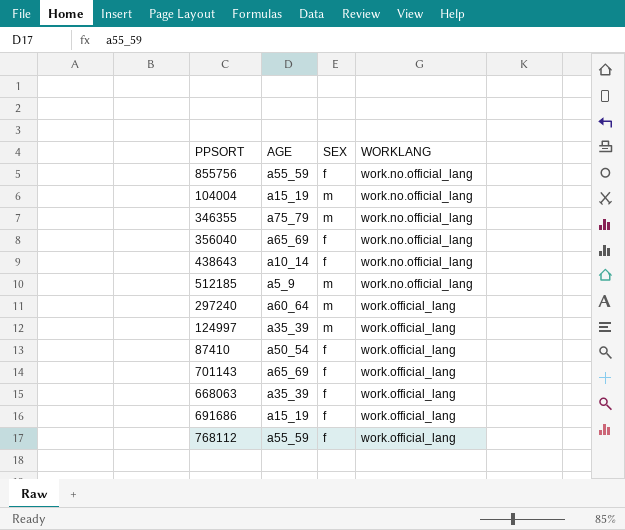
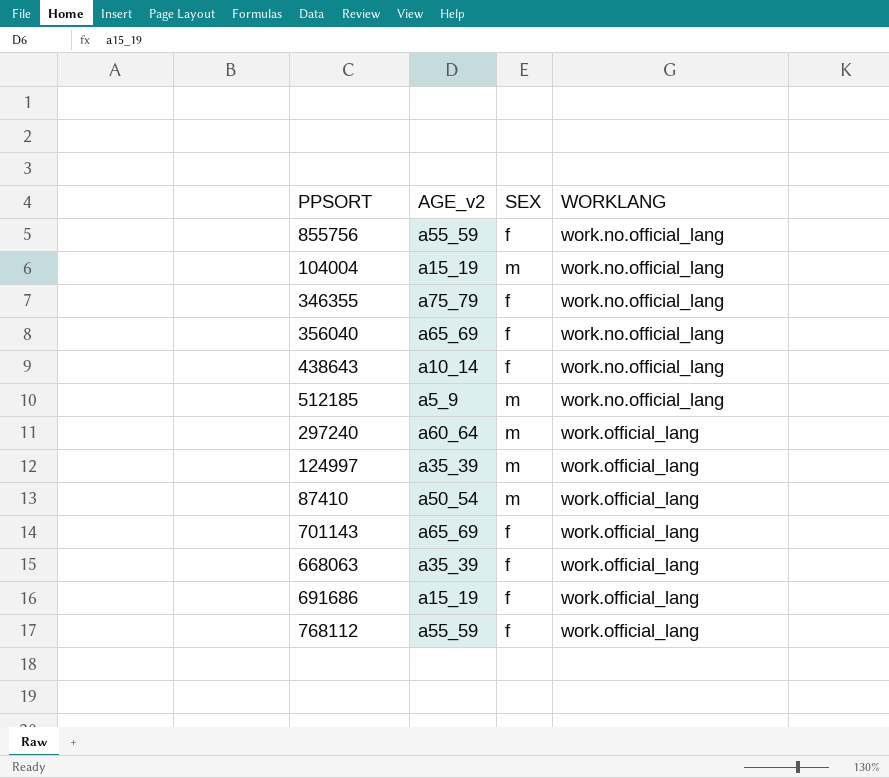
column name: AGE -> AGE_v2
346355 | SEX: m -> f
87410 | SEX: f -> m

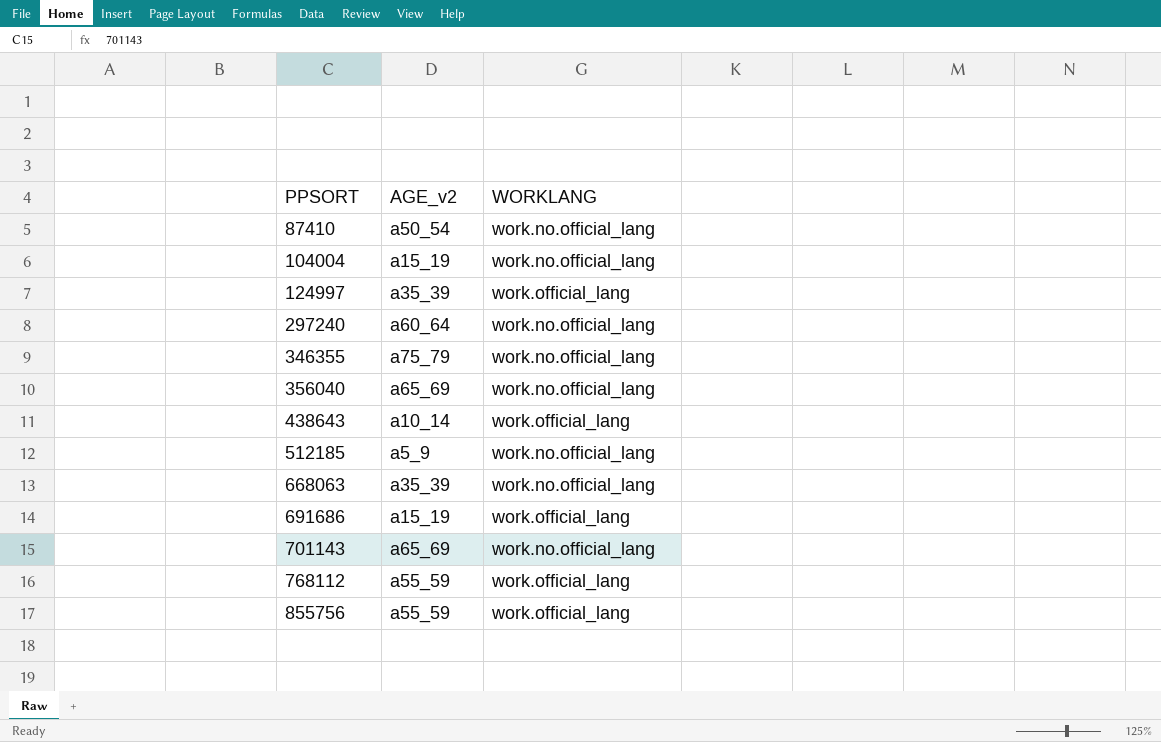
row order: WORKLANG ascending -> PPSORT ascending
column SEX | position: 3 -> none
87410 | WORKLANG: work.official_lang -> work.no.official_lang
297240 | WORKLANG: work.official_lang -> work.no.official_lang
438643 | WORKLANG: work.no.official_lang -> work.official_lang
668063 | WORKLANG: work.official_lang -> work.no.official_lang
701143 | WORKLANG: work.official_lang -> work.no.official_lang
855756 | WORKLANG: work.no.official_lang -> work.official_lang

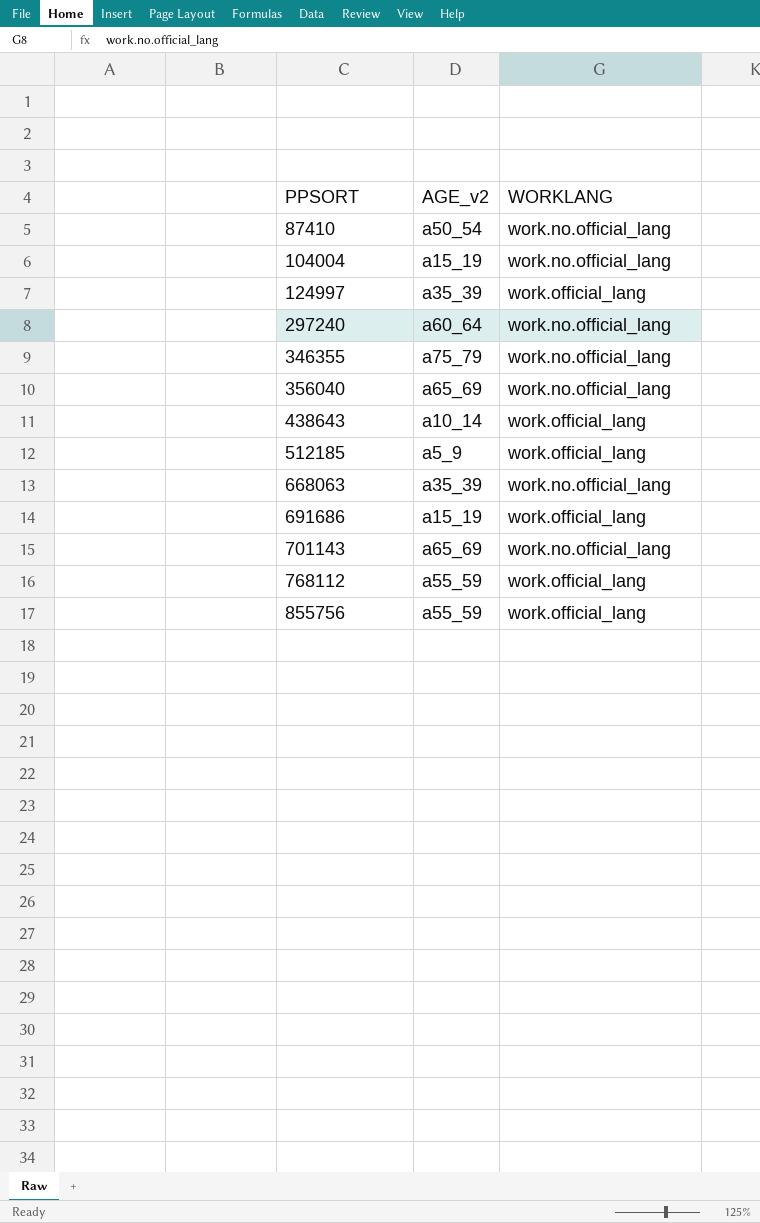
512185 | WORKLANG: work.no.official_lang -> work.official_lang

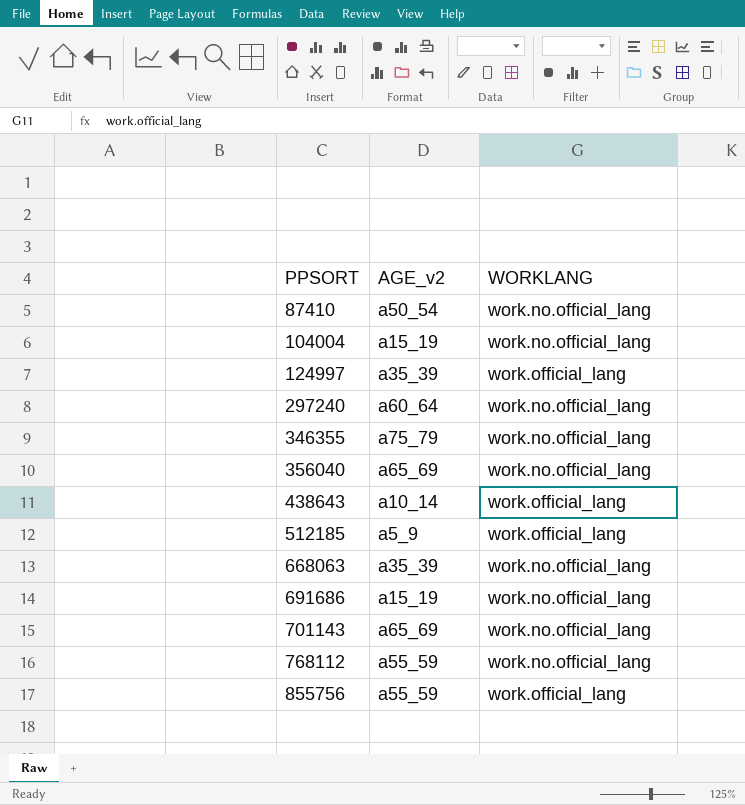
691686 | WORKLANG: work.official_lang -> work.no.official_lang
768112 | WORKLANG: work.official_lang -> work.no.official_lang

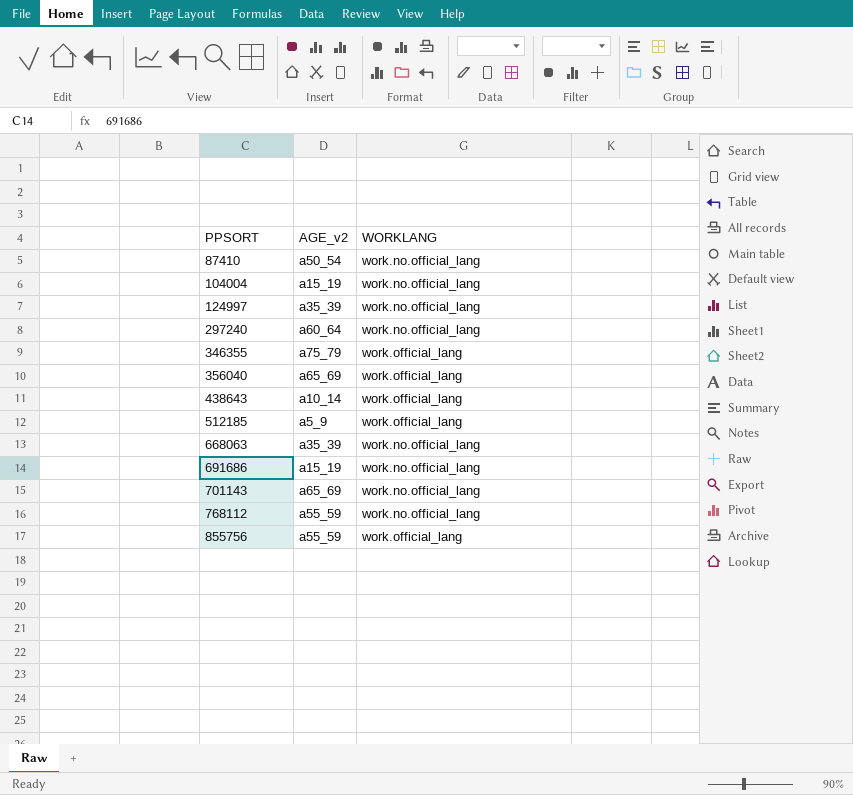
124997 | WORKLANG: work.official_lang -> work.no.official_lang
346355 | WORKLANG: work.no.official_lang -> work.official_lang
356040 | WORKLANG: work.no.official_lang -> work.official_lang

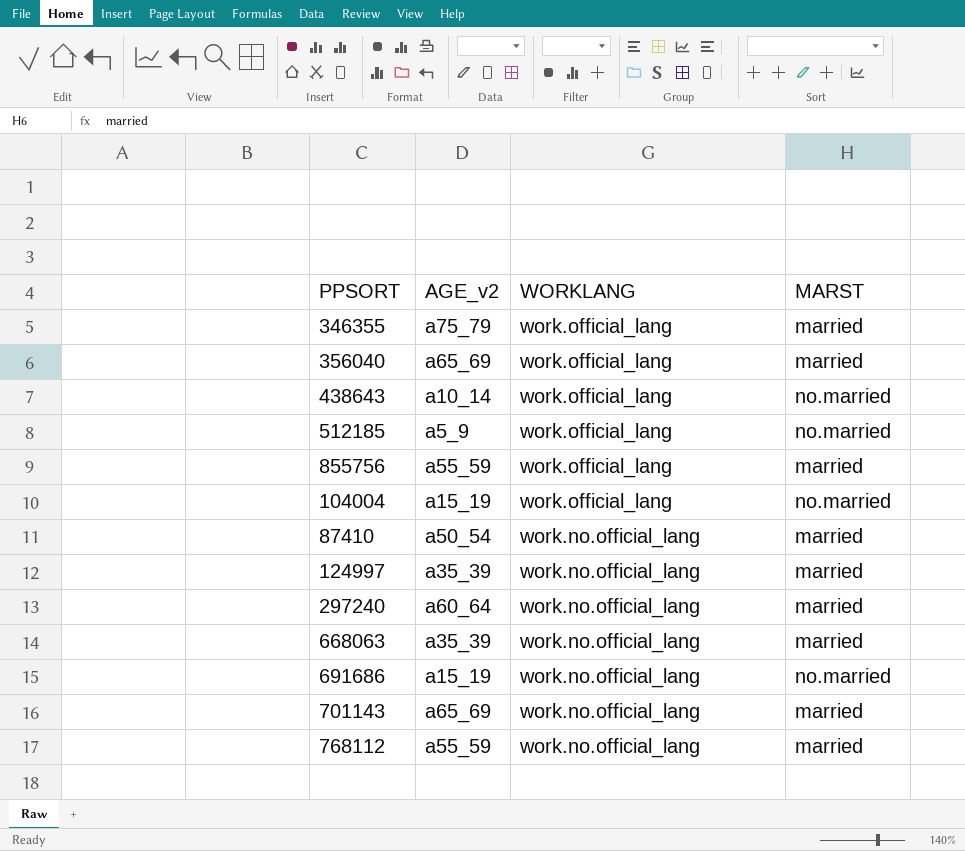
row order: PPSORT ascending -> WORKLANG descending
column MARST | position: none -> 4
104004 | WORKLANG: work.no.official_lang -> work.official_lang

